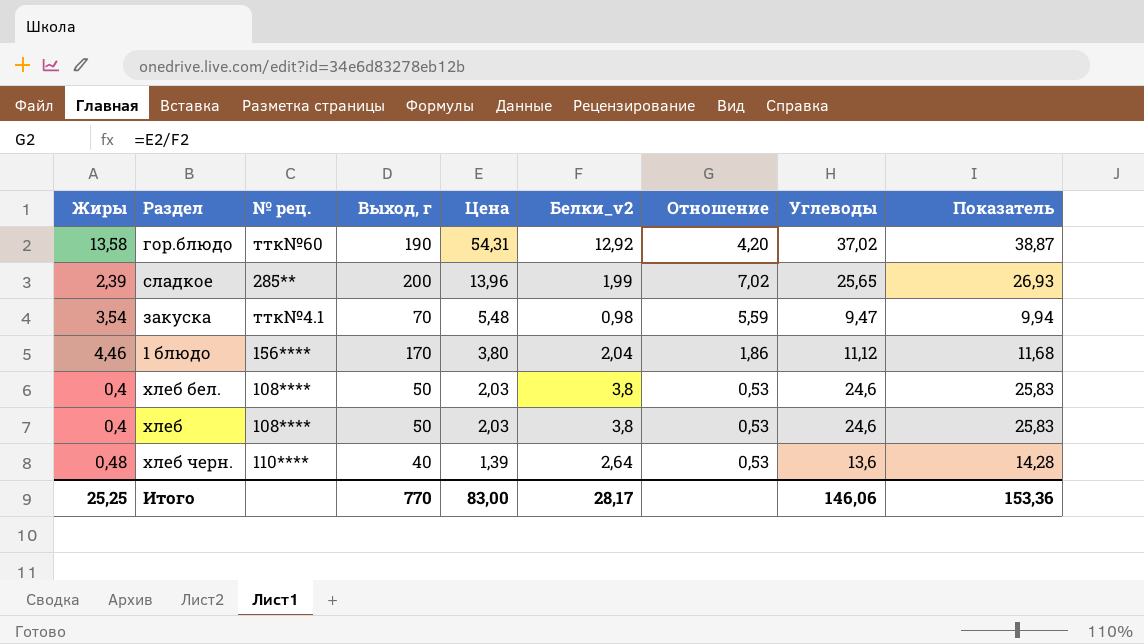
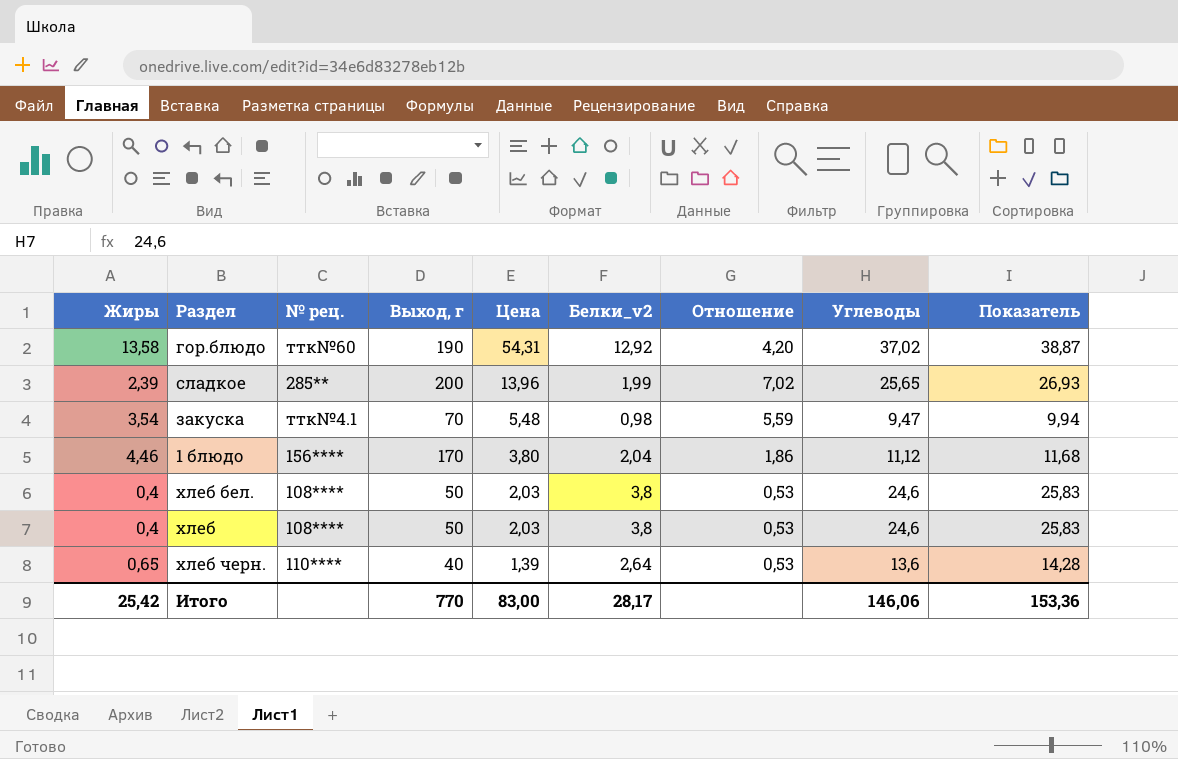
хлеб черн. | Жиры: 0,48 -> 0,65
Итого | Жиры: 25,25 -> 25,42

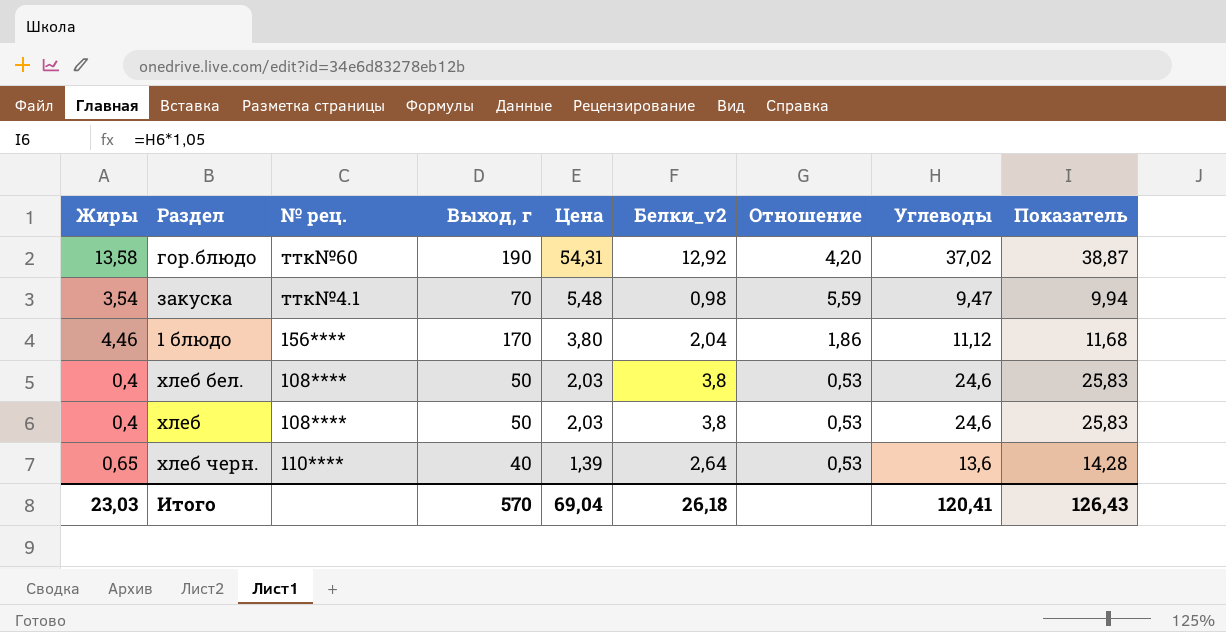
row сладкое: 2,39 | 285** | 200 | 13,96 | 1,99 | 7,02 | 25,65 | 26,93 -> none
Итого | Жиры: 25,42 -> 23,03
Итого | Выход, г: 770 -> 570
Итого | Цена: 83,00 -> 69,04
Итого | Белки_v2: 28,17 -> 26,18
Итого | Углеводы: 146,06 -> 120,41
Итого | Показатель: 153,36 -> 126,43

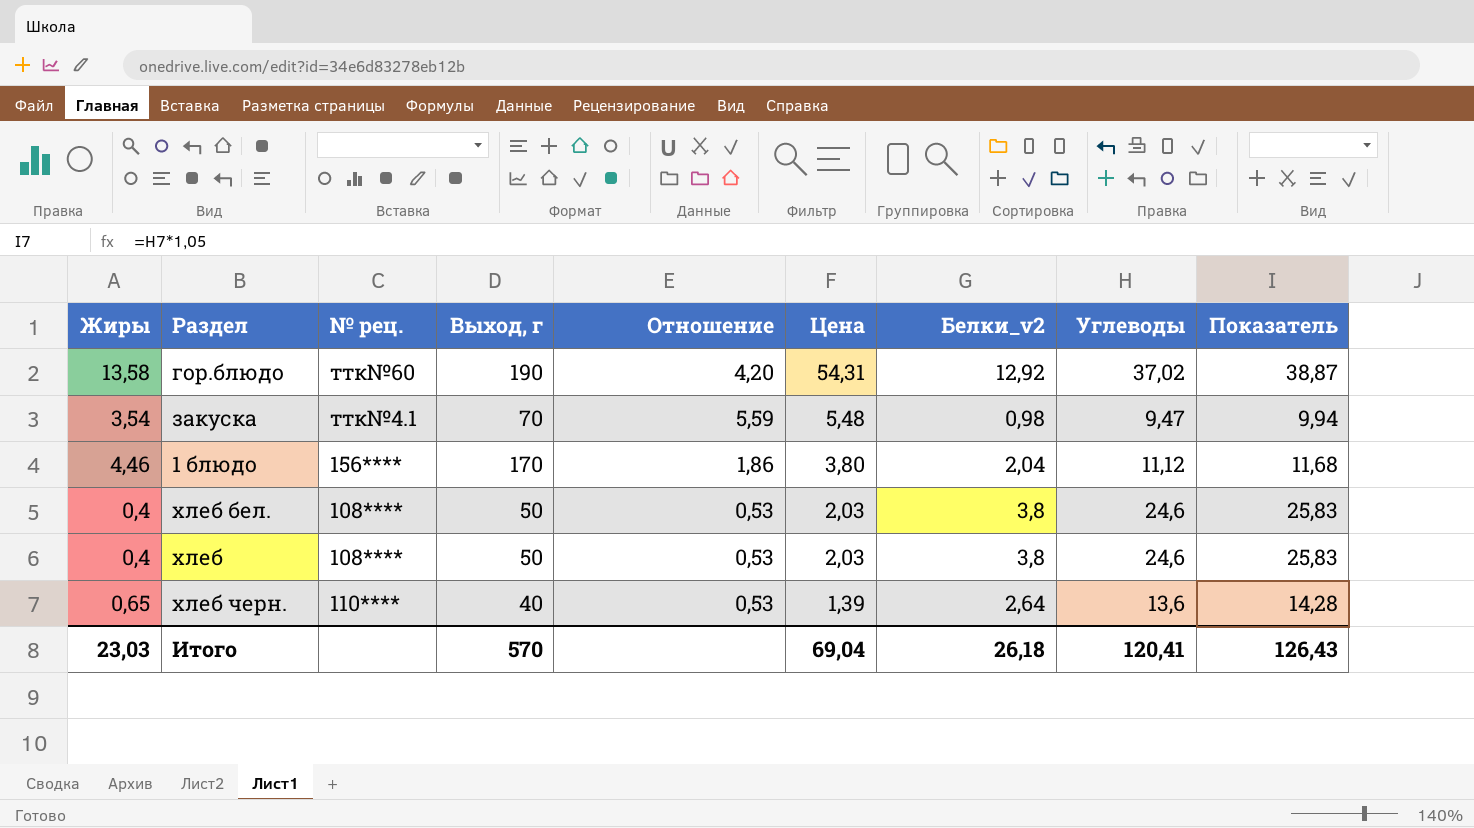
column Отношение | position: 7 -> 5

